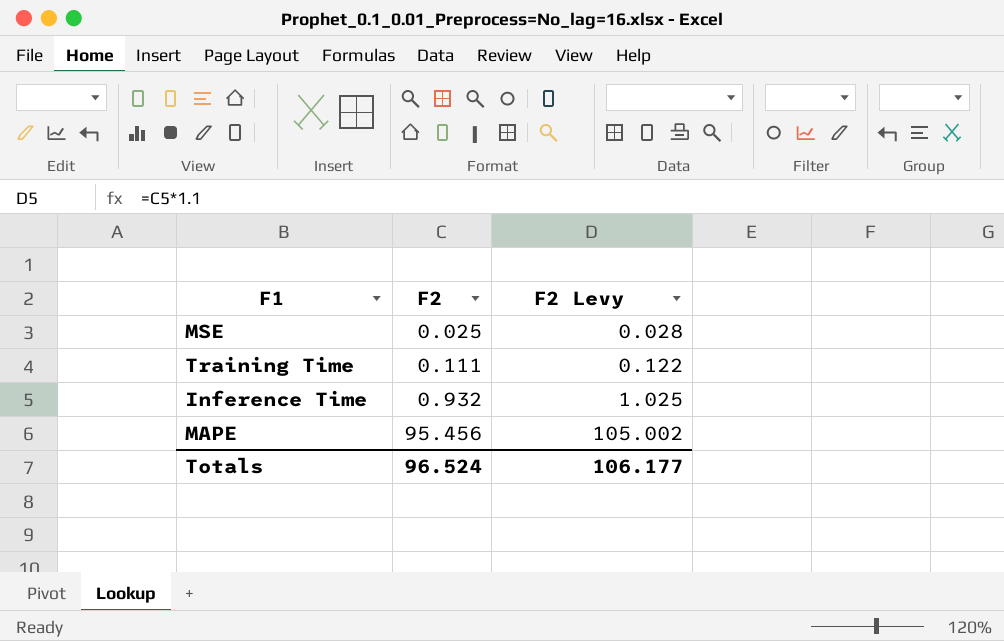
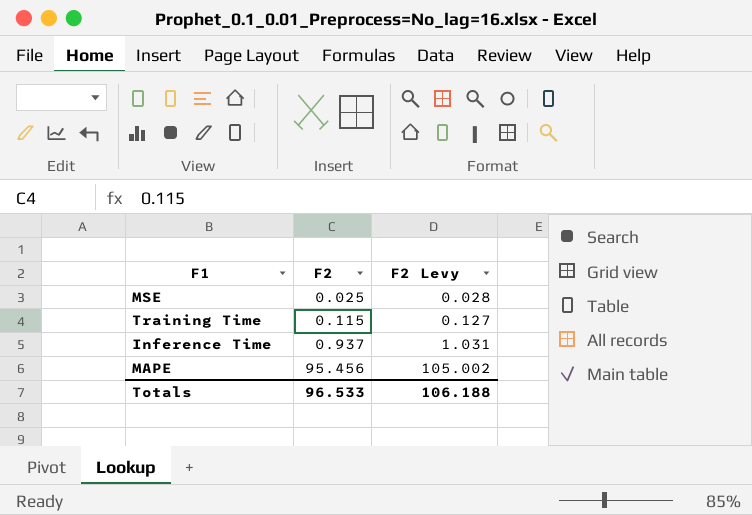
Training Time | F2: 0.111 -> 0.115
Training Time | F2 Levy: 0.122 -> 0.127
Inference Time | F2: 0.932 -> 0.937
Inference Time | F2 Levy: 1.025 -> 1.031
Totals | F2: 96.524 -> 96.533
Totals | F2 Levy: 106.177 -> 106.188

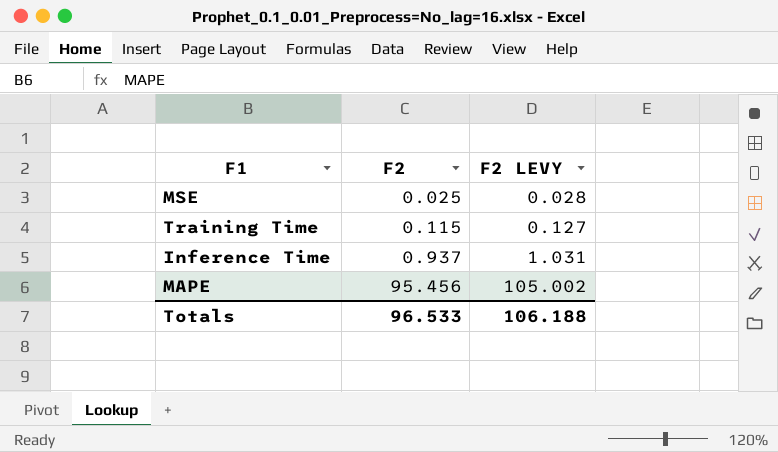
column name: F2 Levy -> F2 LEVY

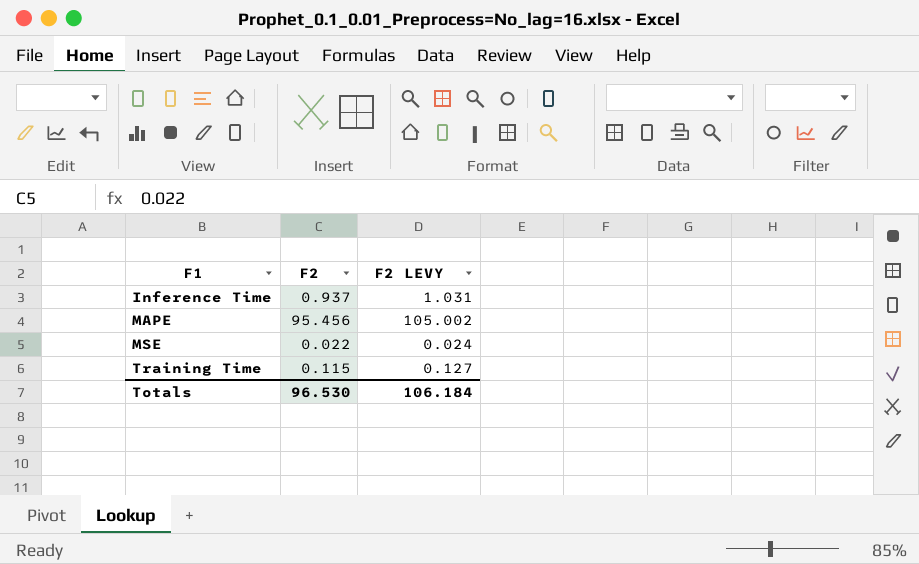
row order: F2 ascending -> F1 ascending
MSE | F2: 0.025 -> 0.022
MSE | F2 LEVY: 0.028 -> 0.024
Totals | F2: 96.533 -> 96.530
Totals | F2 LEVY: 106.188 -> 106.184

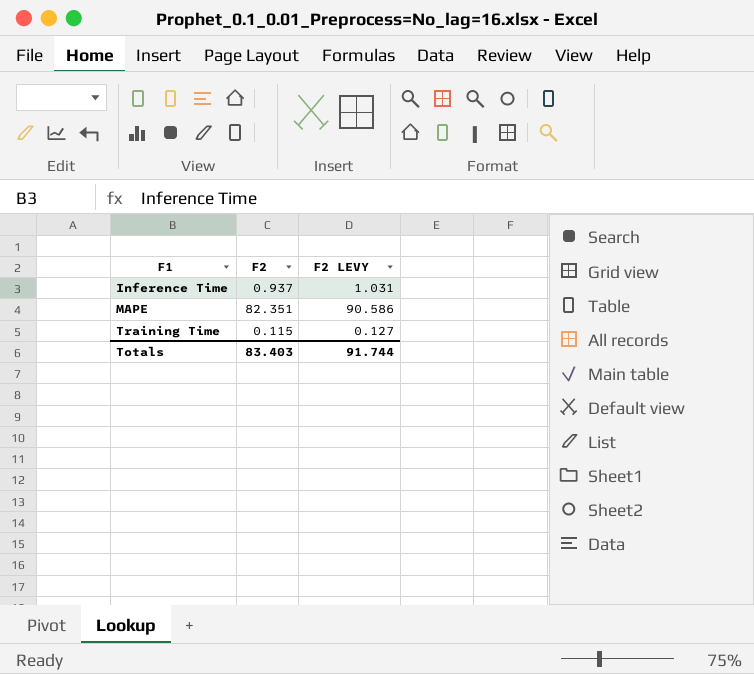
row MSE: 0.022 | 0.024 -> none
MAPE | F2: 95.456 -> 82.351
MAPE | F2 LEVY: 105.002 -> 90.586
Totals | F2: 96.530 -> 83.403
Totals | F2 LEVY: 106.184 -> 91.744

